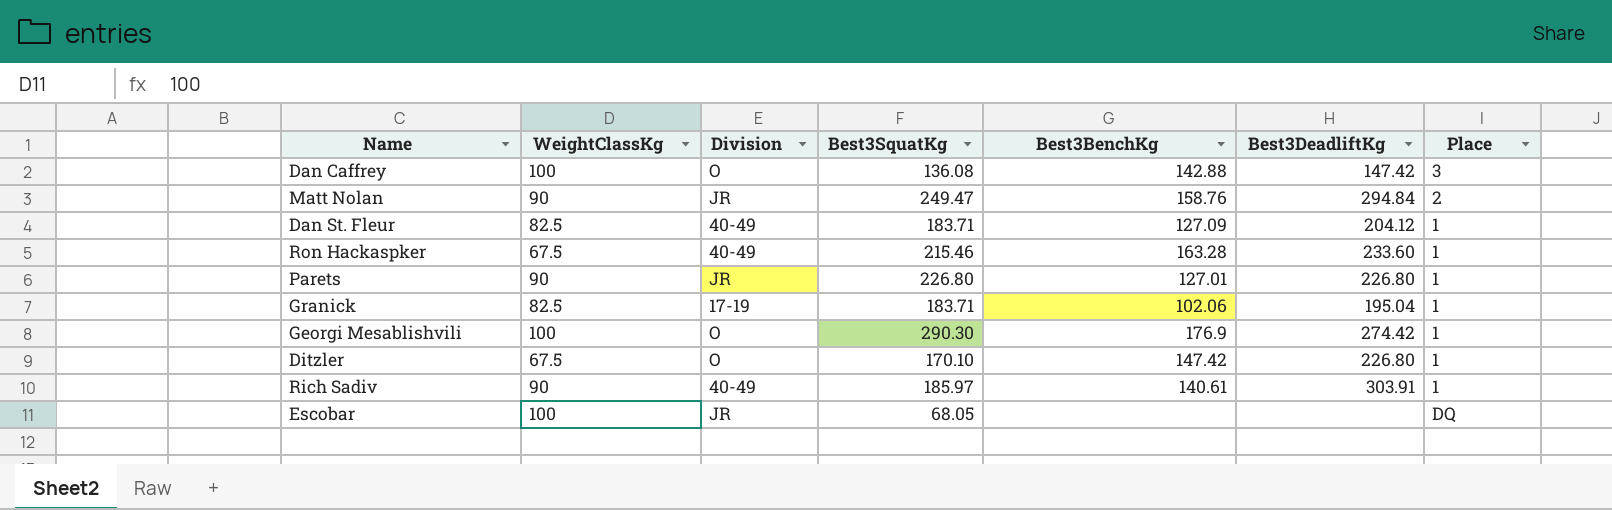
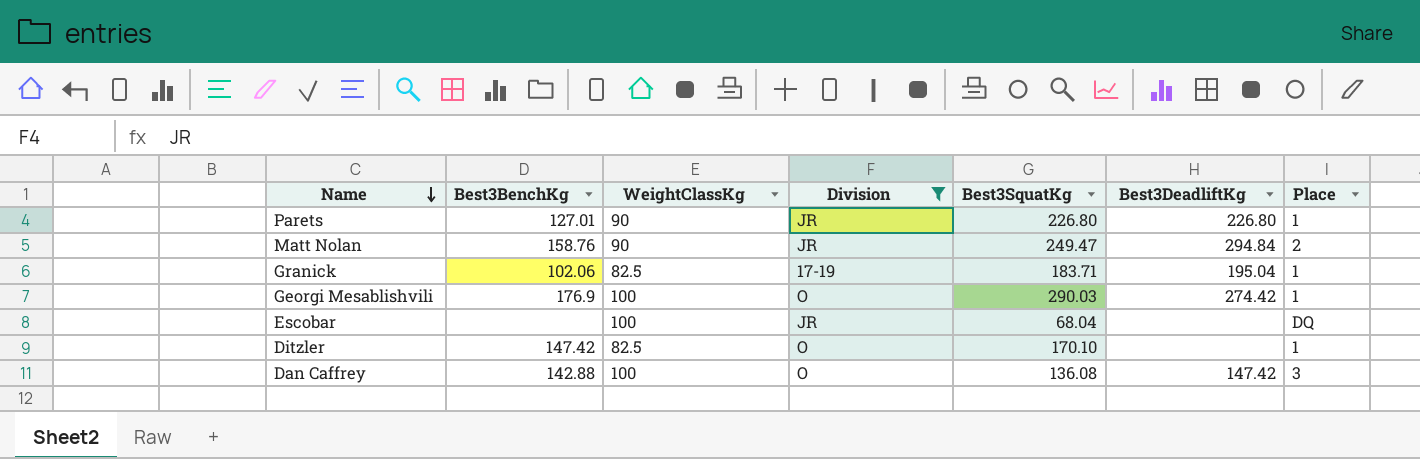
filter: none -> Division != 40-49
row order: none -> Name descending
column Best3BenchKg | position: 5 -> 2
Georgi Mesablishvili | Best3SquatKg: 290.30 -> 290.03
Escobar | Best3SquatKg: 68.05 -> 68.04
Ditzler | WeightClassKg: 67.5 -> 82.5
Ditzler | Best3DeadliftKg: 226.80 -> none

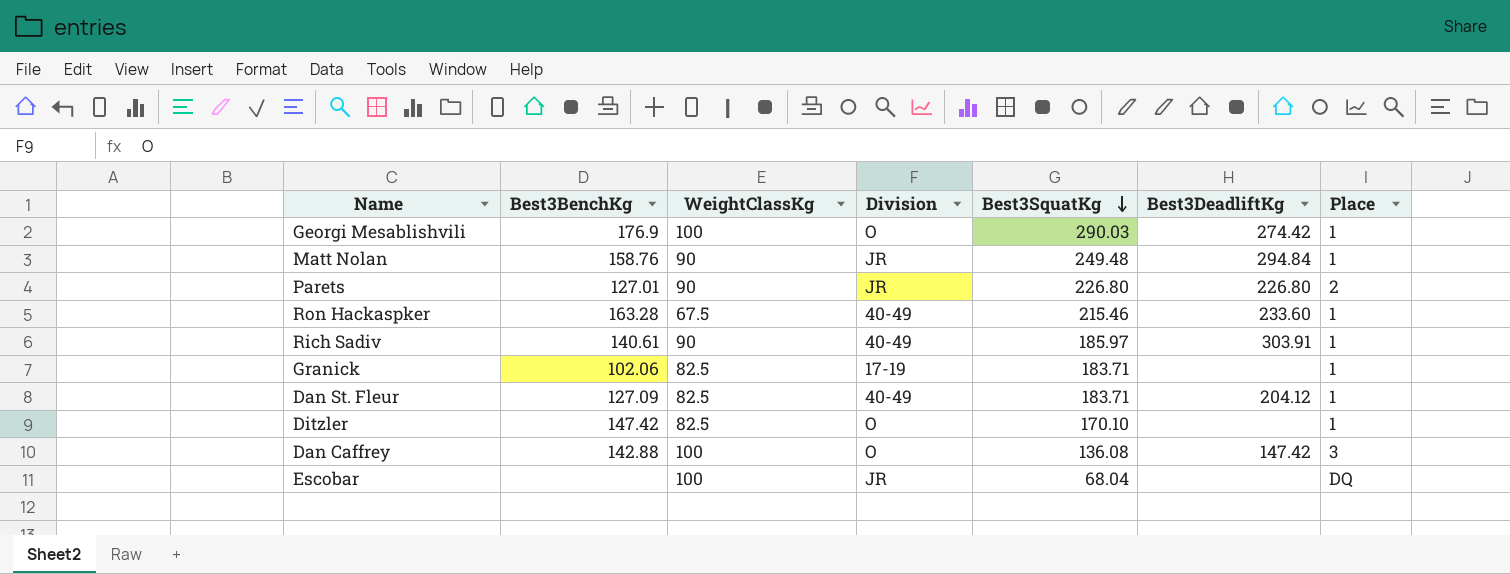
filter: Division != 40-49 -> none
row order: Name descending -> Best3SquatKg descending
Matt Nolan | Best3SquatKg: 249.47 -> 249.48
Matt Nolan | Place: 2 -> 1
Parets | Place: 1 -> 2
Granick | Best3DeadliftKg: 195.04 -> none

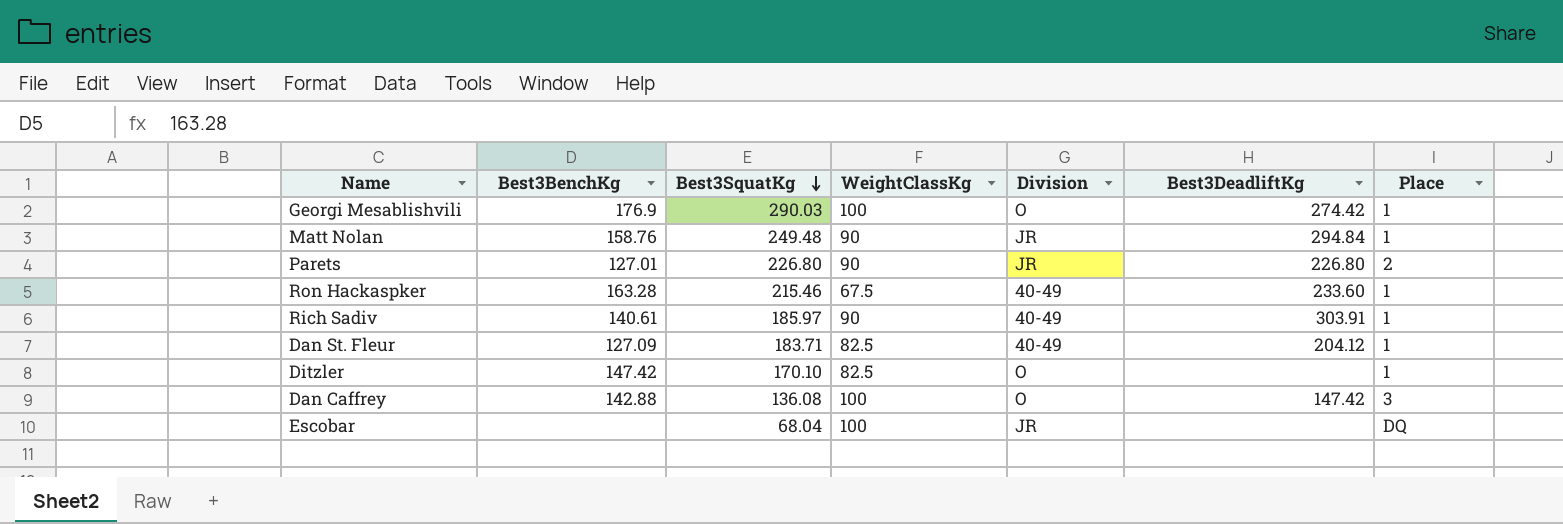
column Best3SquatKg | position: 5 -> 3
row Granick: 102.06 | 82.5 | 17-19 | 183.71 | none | 1 -> none

